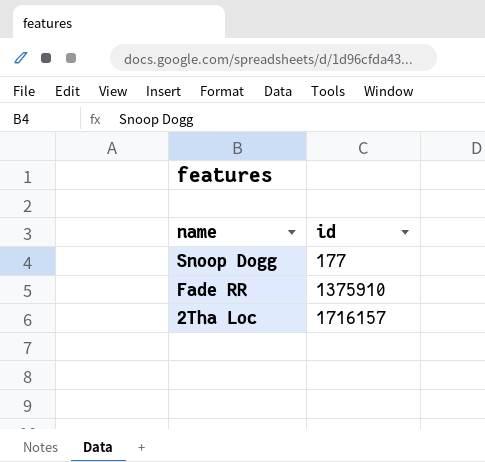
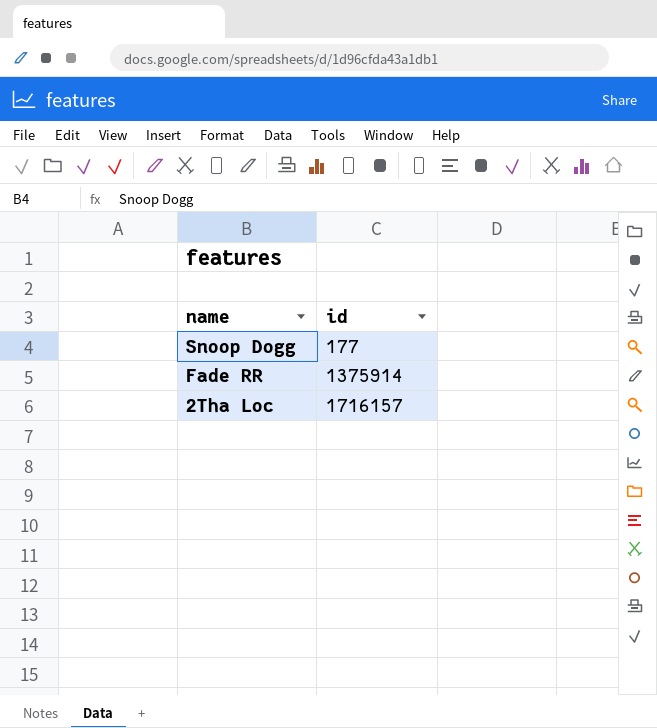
Fade RR | id: 1375910 -> 1375914

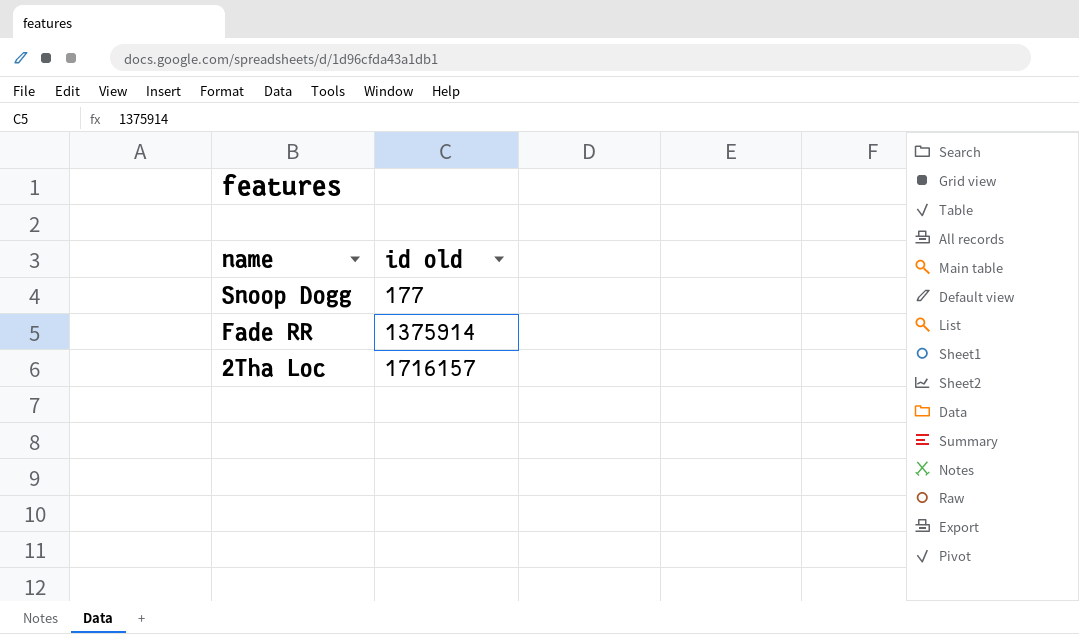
column name: id -> id old

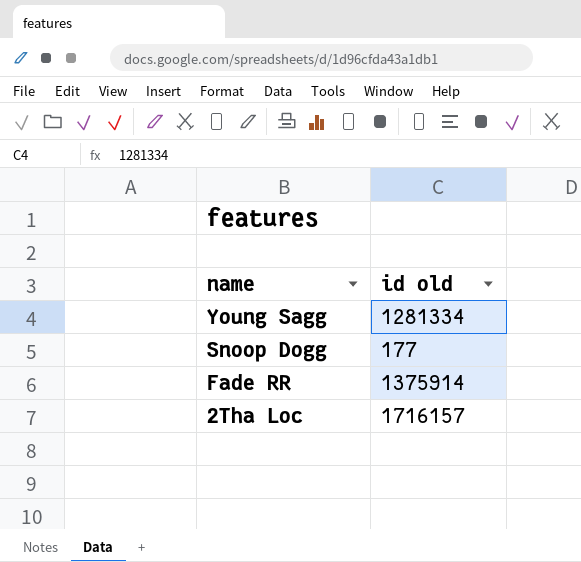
row Young Sagg: none -> 1281334

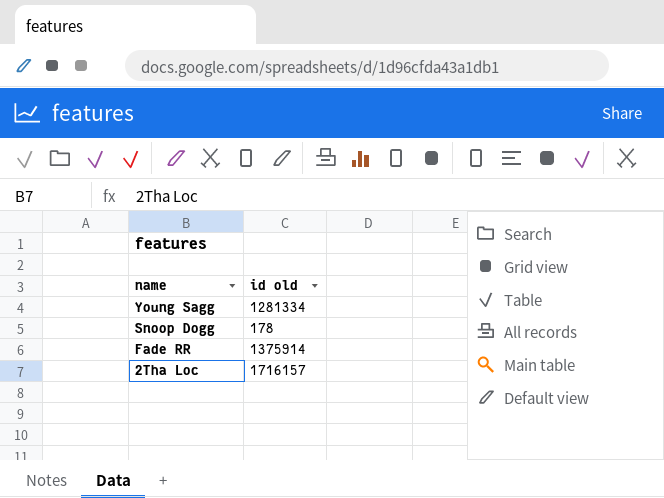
Snoop Dogg | id old: 177 -> 178

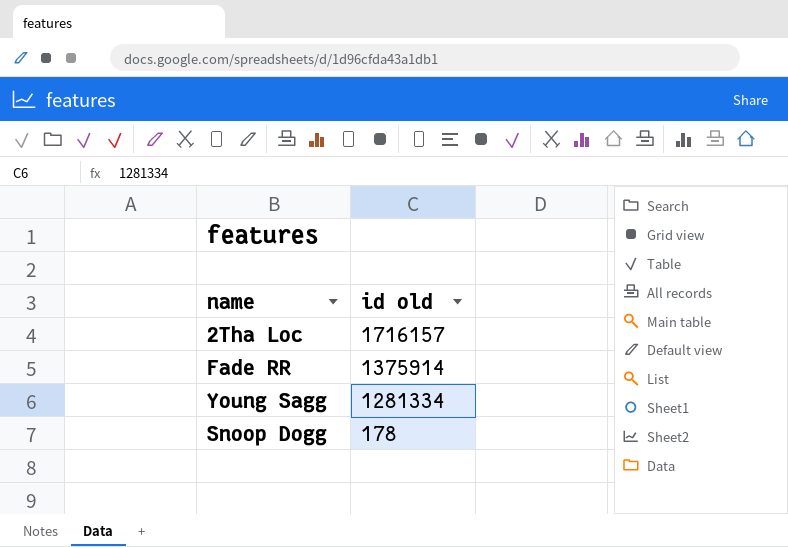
row order: name descending -> id old descending

